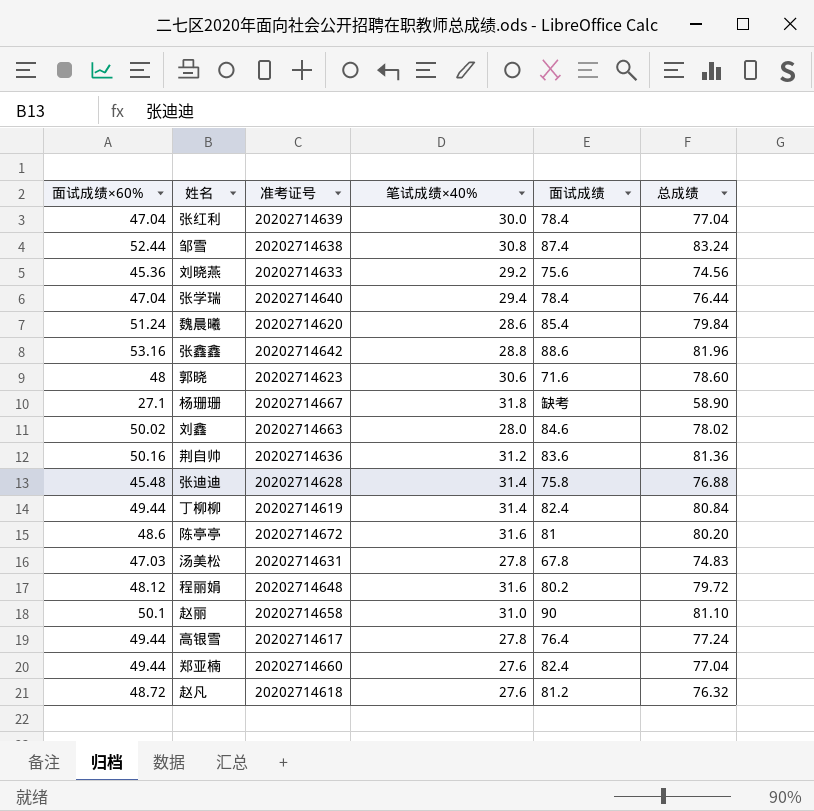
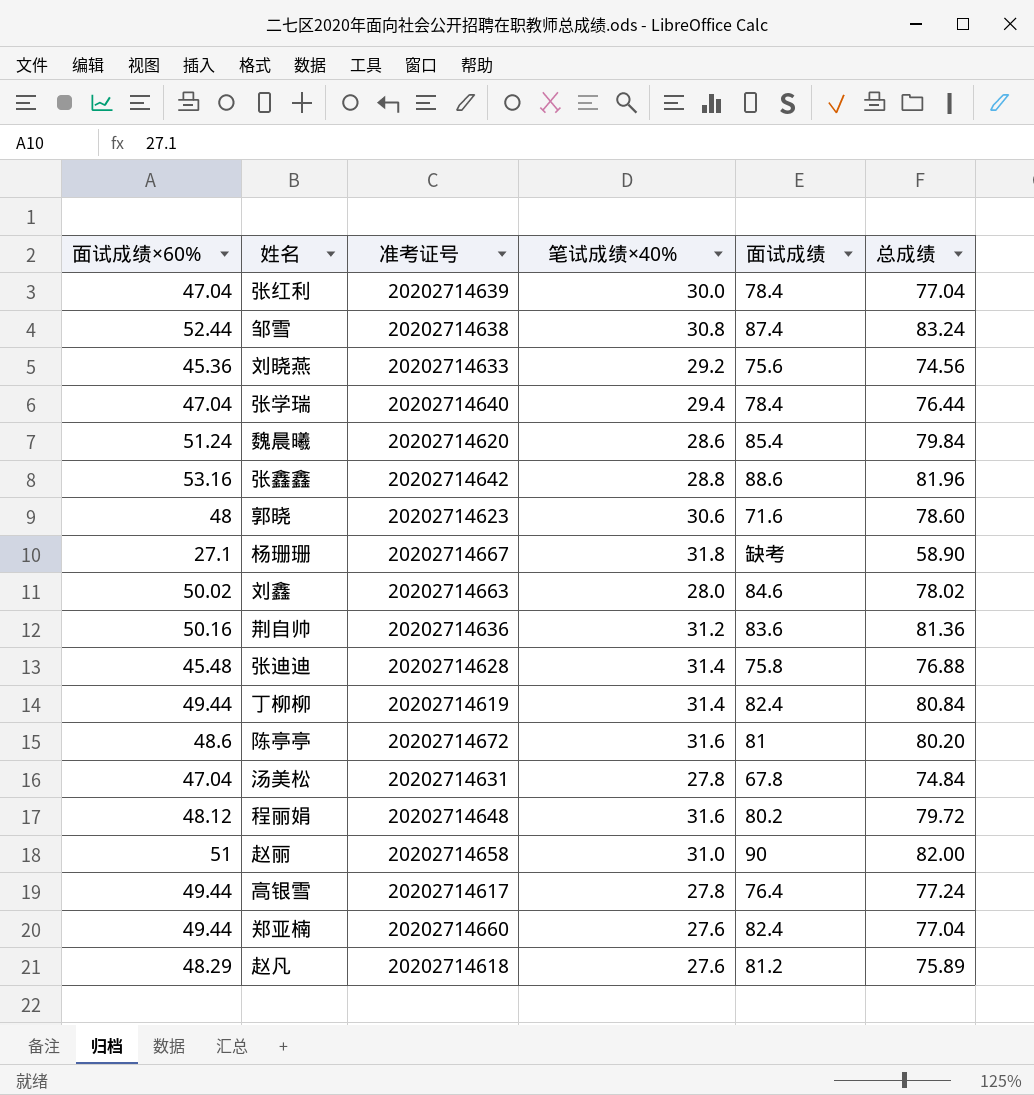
汤美松 | 面试成绩×60%: 47.03 -> 47.04
汤美松 | 总成绩: 74.83 -> 74.84
赵丽 | 面试成绩×60%: 50.1 -> 51
赵丽 | 总成绩: 81.10 -> 82.00
赵凡 | 面试成绩×60%: 48.72 -> 48.29
赵凡 | 总成绩: 76.32 -> 75.89

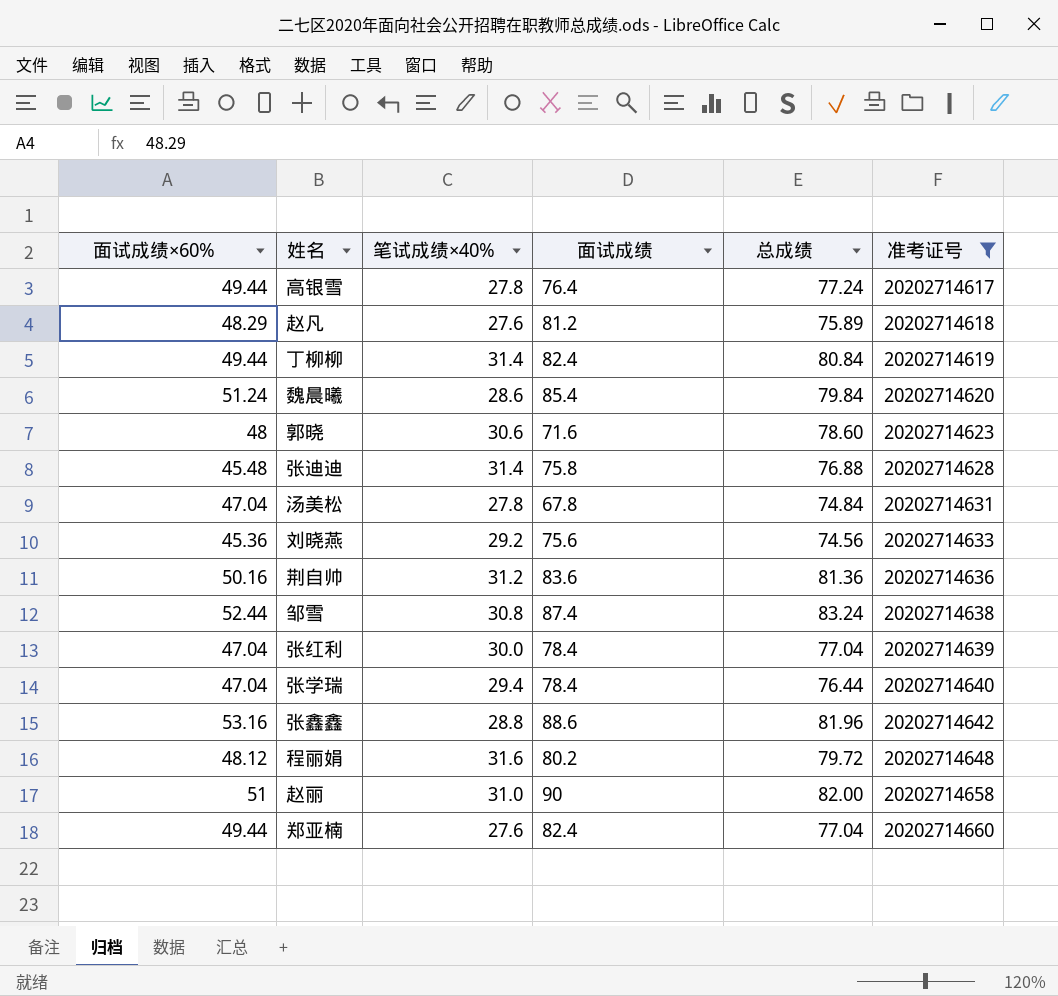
filter: none -> 准考证号 <= 20202714660
row order: none -> 准考证号 ascending
column 准考证号 | position: 3 -> 6

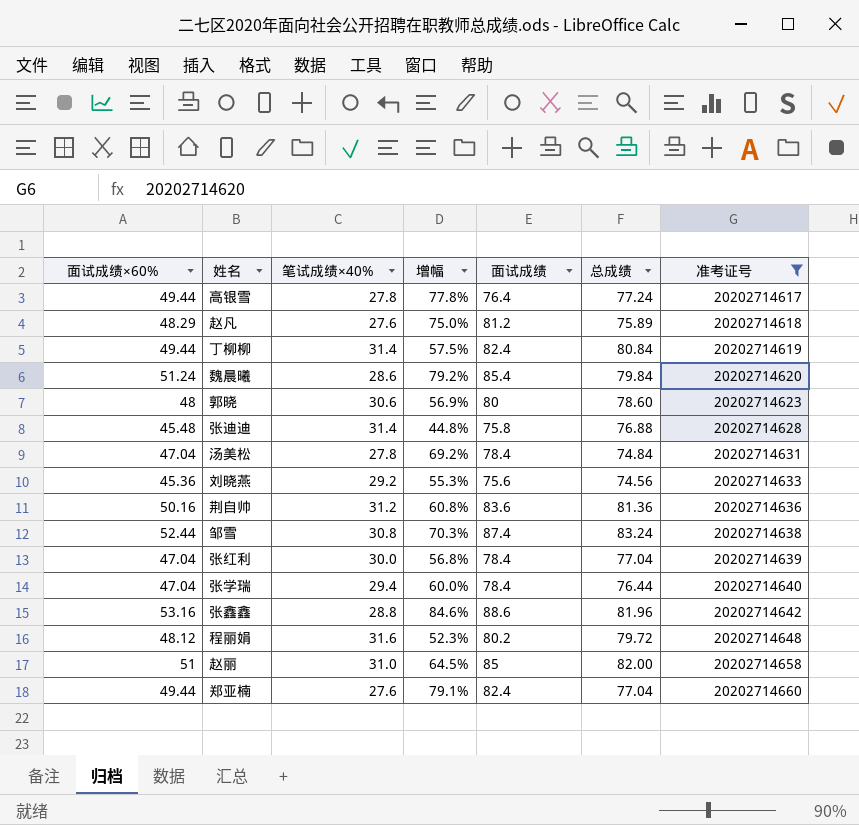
column 增幅 | formula: none -> ([面试成绩×60%] - [笔试成绩×40%]) / [笔试成绩×40%]
郭晓 | 面试成绩: 71.6 -> 80
汤美松 | 面试成绩: 67.8 -> 78.4
赵丽 | 面试成绩: 90 -> 85

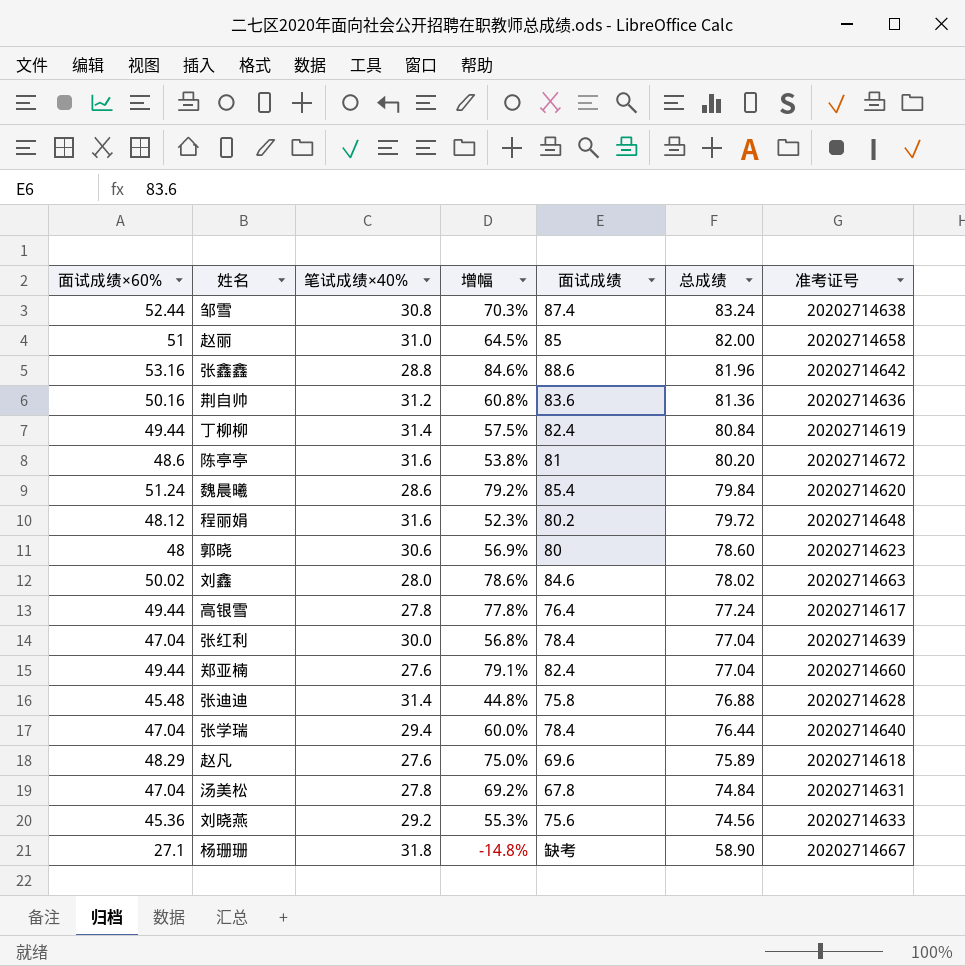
filter: 准考证号 <= 20202714660 -> none
row order: 准考证号 ascending -> 总成绩 descending
赵凡 | 面试成绩: 81.2 -> 69.6
汤美松 | 面试成绩: 78.4 -> 67.8

